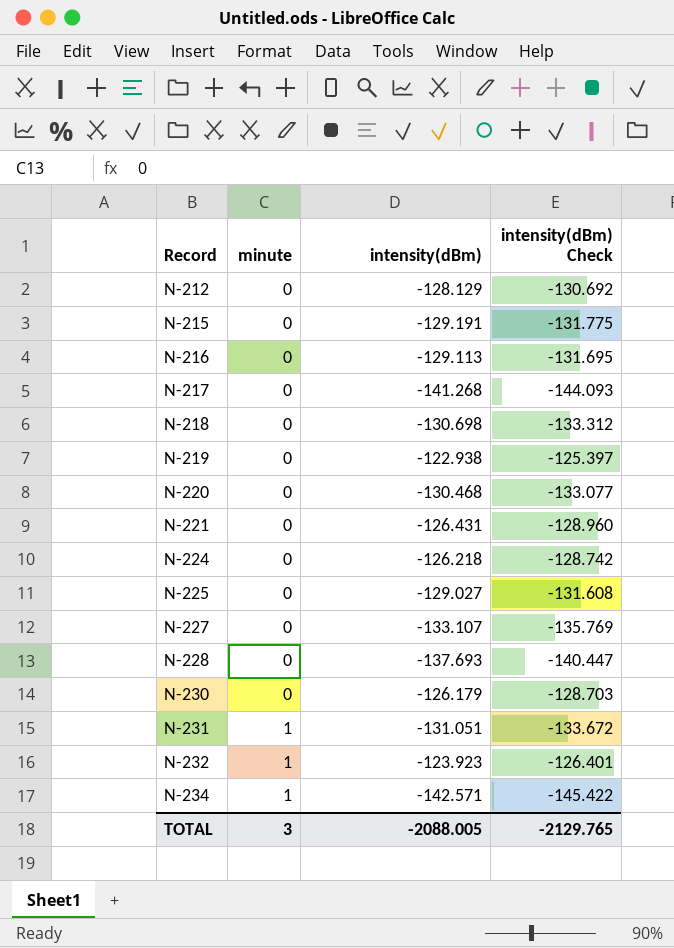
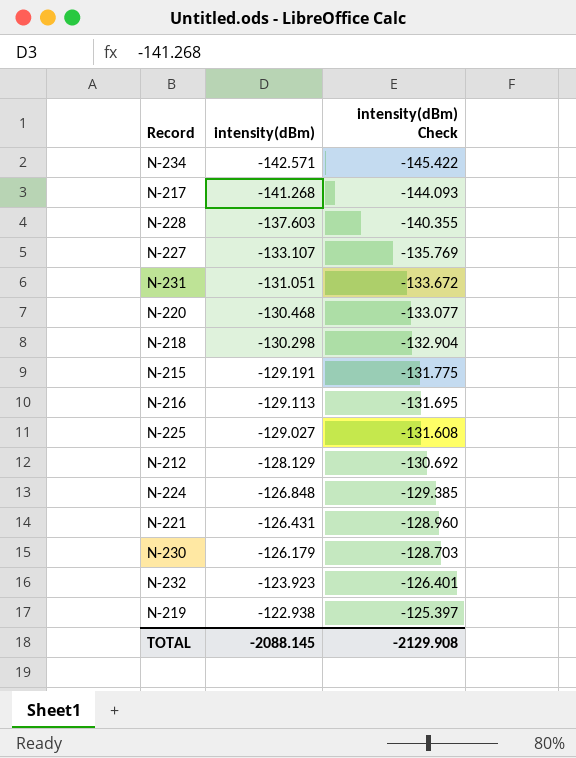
row order: Record ascending -> intensity(dBm) ascending
column minute | position: 2 -> none
N-228 | intensity(dBm): -137.693 -> -137.603
N-228 | intensity(dBm) Check: -140.447 -> -140.355
N-218 | intensity(dBm): -130.698 -> -130.298
N-218 | intensity(dBm) Check: -133.312 -> -132.904
N-224 | intensity(dBm): -126.218 -> -126.848
N-224 | intensity(dBm) Check: -128.742 -> -129.385
TOTAL | intensity(dBm): -2088.005 -> -2088.145
TOTAL | intensity(dBm) Check: -2129.765 -> -2129.908

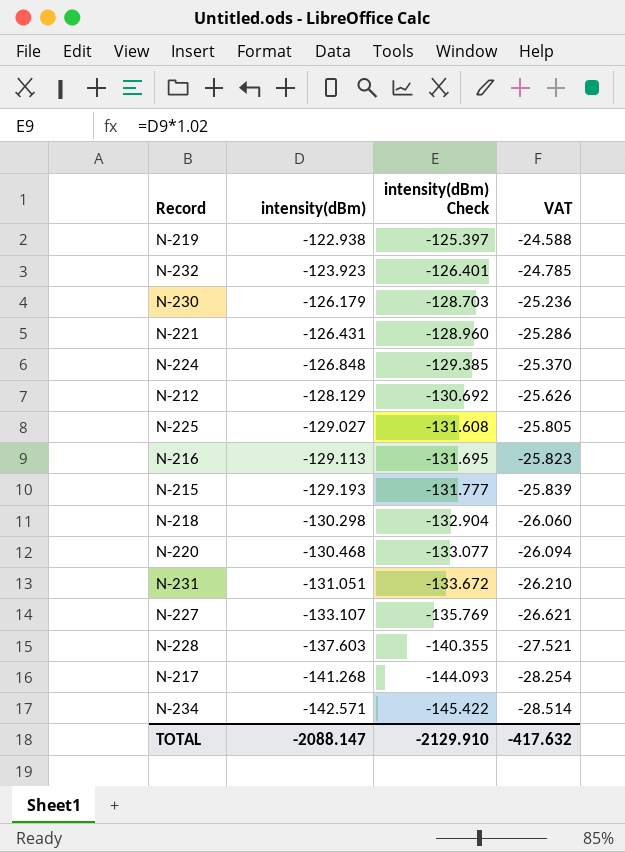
row order: intensity(dBm) ascending -> intensity(dBm) descending
column VAT | formula: none -> [intensity(dBm)] * 0.2
N-215 | intensity(dBm): -129.191 -> -129.193
N-215 | intensity(dBm) Check: -131.775 -> -131.777
TOTAL | intensity(dBm): -2088.145 -> -2088.147
TOTAL | intensity(dBm) Check: -2129.908 -> -2129.910

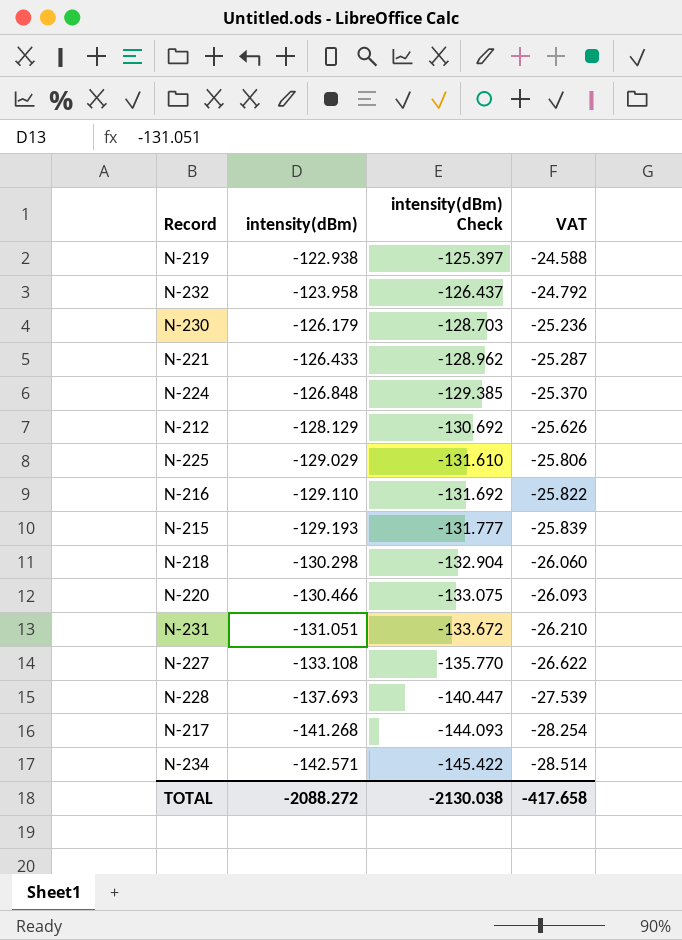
N-232 | intensity(dBm): -123.923 -> -123.958
N-232 | intensity(dBm) Check: -126.401 -> -126.437
N-232 | VAT: -24.785 -> -24.792
N-221 | intensity(dBm): -126.431 -> -126.433
N-221 | intensity(dBm) Check: -128.960 -> -128.962
N-221 | VAT: -25.286 -> -25.287
N-225 | intensity(dBm): -129.027 -> -129.029
N-225 | intensity(dBm) Check: -131.608 -> -131.610
N-225 | VAT: -25.805 -> -25.806
N-216 | intensity(dBm): -129.113 -> -129.110
N-216 | intensity(dBm) Check: -131.695 -> -131.692
N-216 | VAT: -25.823 -> -25.822
N-220 | intensity(dBm): -130.468 -> -130.466
N-220 | intensity(dBm) Check: -133.077 -> -133.075
N-220 | VAT: -26.094 -> -26.093
N-227 | intensity(dBm): -133.107 -> -133.108
N-227 | intensity(dBm) Check: -135.769 -> -135.770
N-227 | VAT: -26.621 -> -26.622
N-228 | intensity(dBm): -137.603 -> -137.693
N-228 | intensity(dBm) Check: -140.355 -> -140.447
N-228 | VAT: -27.521 -> -27.539
TOTAL | intensity(dBm): -2088.147 -> -2088.272
TOTAL | intensity(dBm) Check: -2129.910 -> -2130.038
TOTAL | VAT: -417.632 -> -417.658

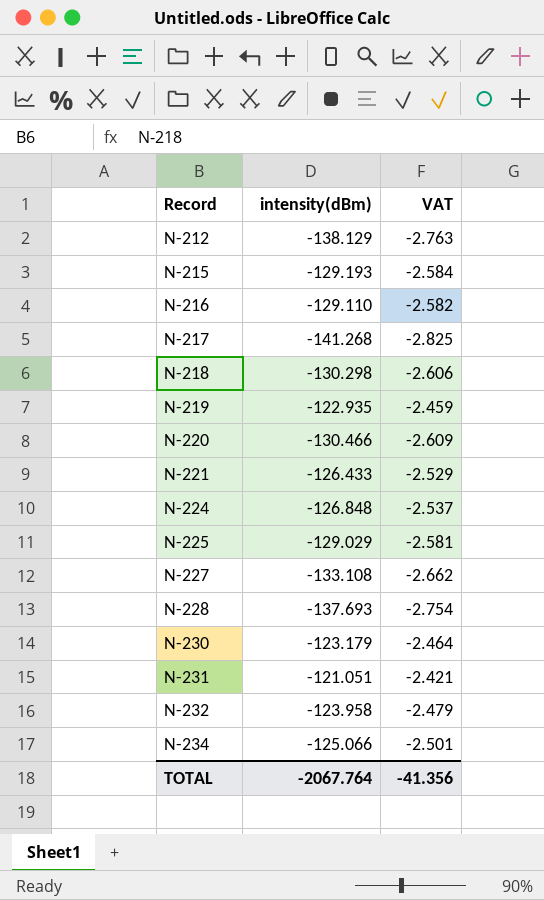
row order: intensity(dBm) descending -> Record ascending
column intensity(dBm) Check | formula: [intensity(dBm)] * 1.02 -> none
column VAT | formula: [intensity(dBm)] * 0.2 -> [intensity(dBm)] * 0.02
N-212 | intensity(dBm): -128.129 -> -138.129
N-219 | intensity(dBm): -122.938 -> -122.935
N-230 | intensity(dBm): -126.179 -> -123.179
N-231 | intensity(dBm): -131.051 -> -121.051
N-234 | intensity(dBm): -142.571 -> -125.066
TOTAL | intensity(dBm): -2088.272 -> -2067.764
TOTAL | VAT: -417.658 -> -41.356

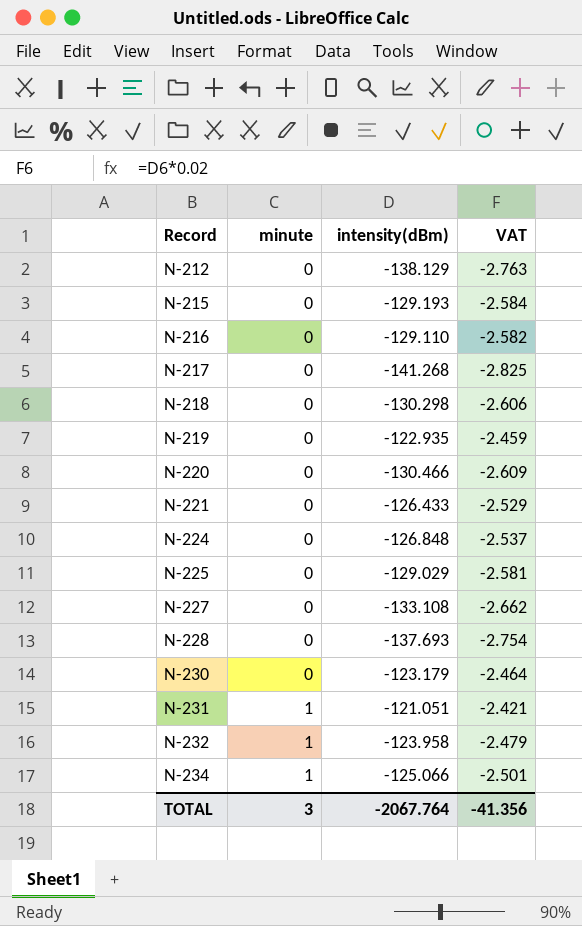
column minute | position: none -> 2

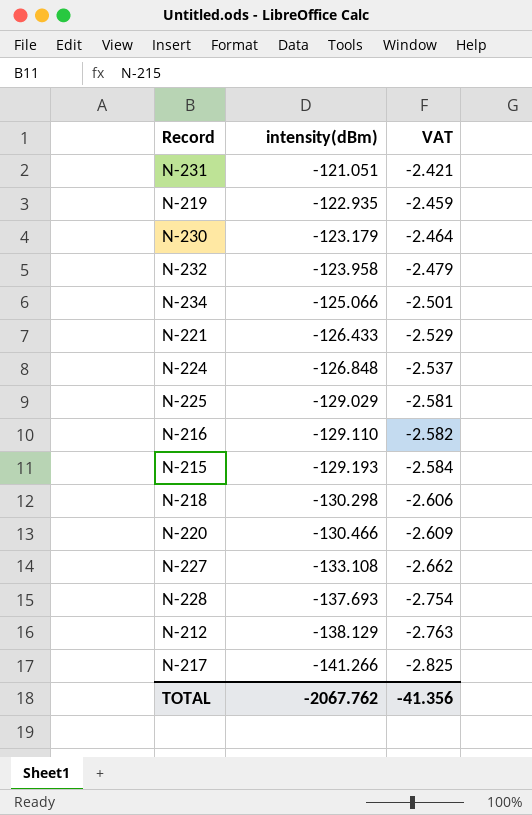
row order: Record ascending -> intensity(dBm) descending
column minute | position: 2 -> none
N-217 | intensity(dBm): -141.268 -> -141.266
TOTAL | intensity(dBm): -2067.764 -> -2067.762

